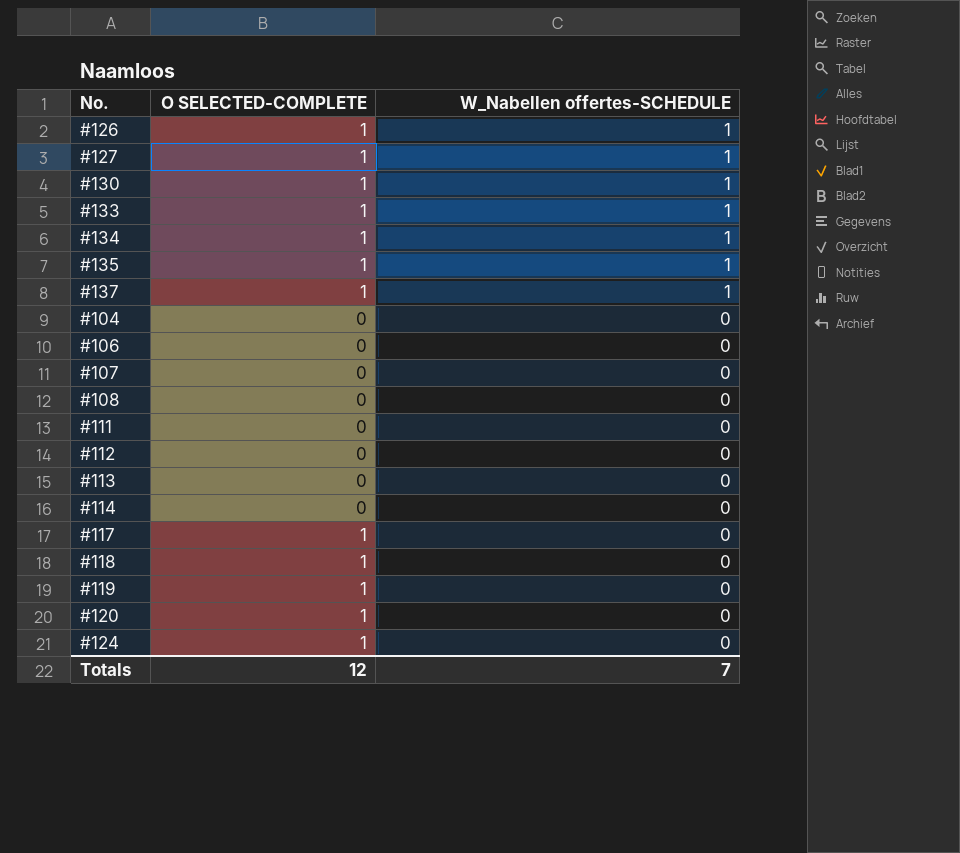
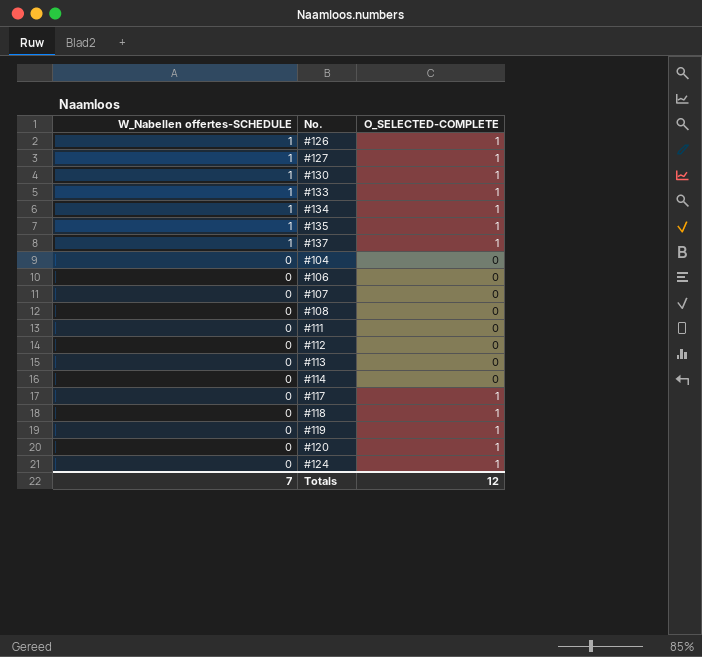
column W_Nabellen offertes-SCHEDULE | position: 3 -> 1
column name: O SELECTED-COMPLETE -> O_SELECTED-COMPLETE

